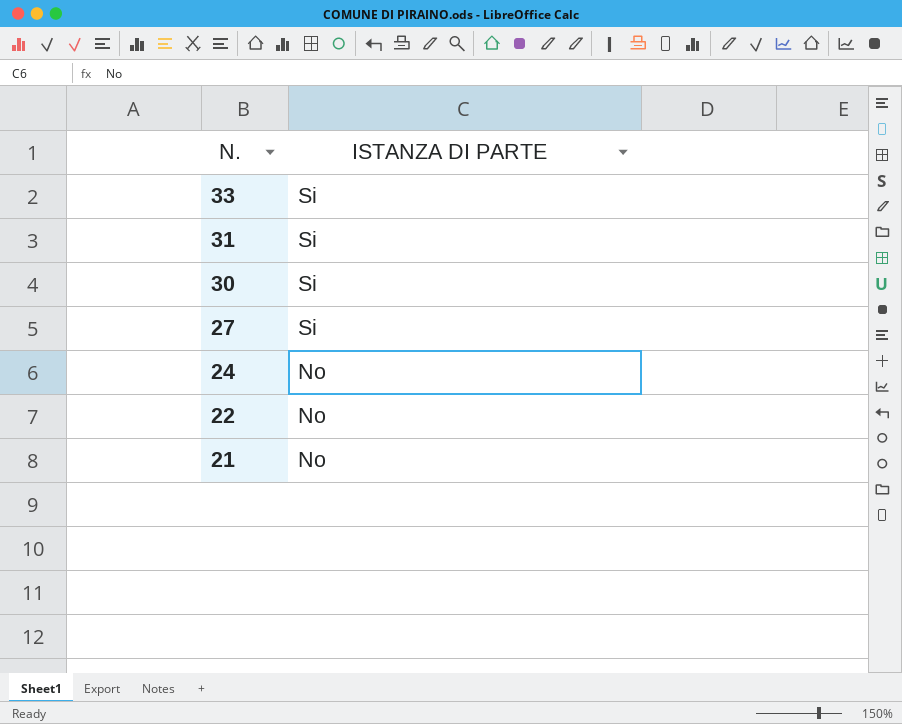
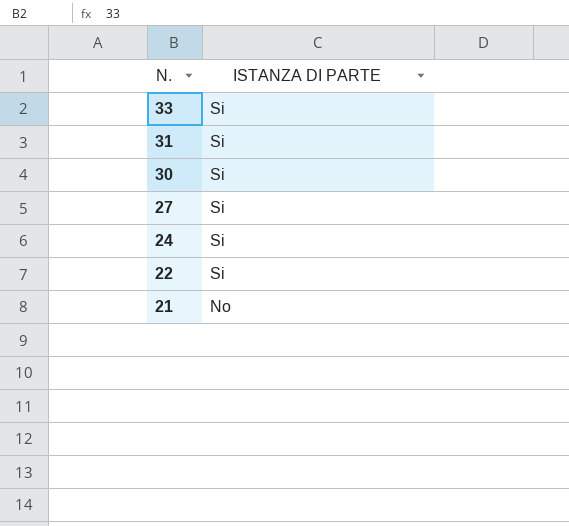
24 | ISTANZA DI PARTE: No -> Si
22 | ISTANZA DI PARTE: No -> Si

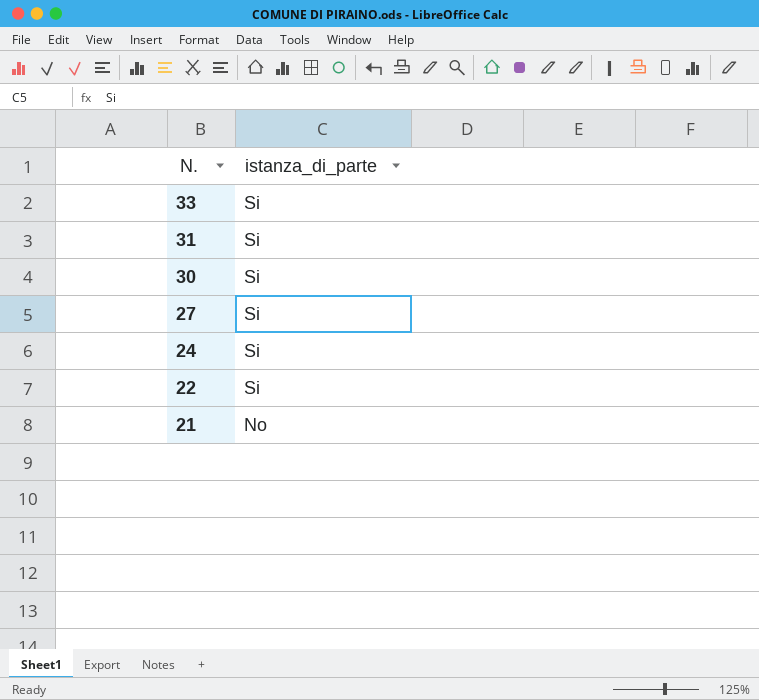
column name: ISTANZA DI PARTE -> istanza_di_parte

